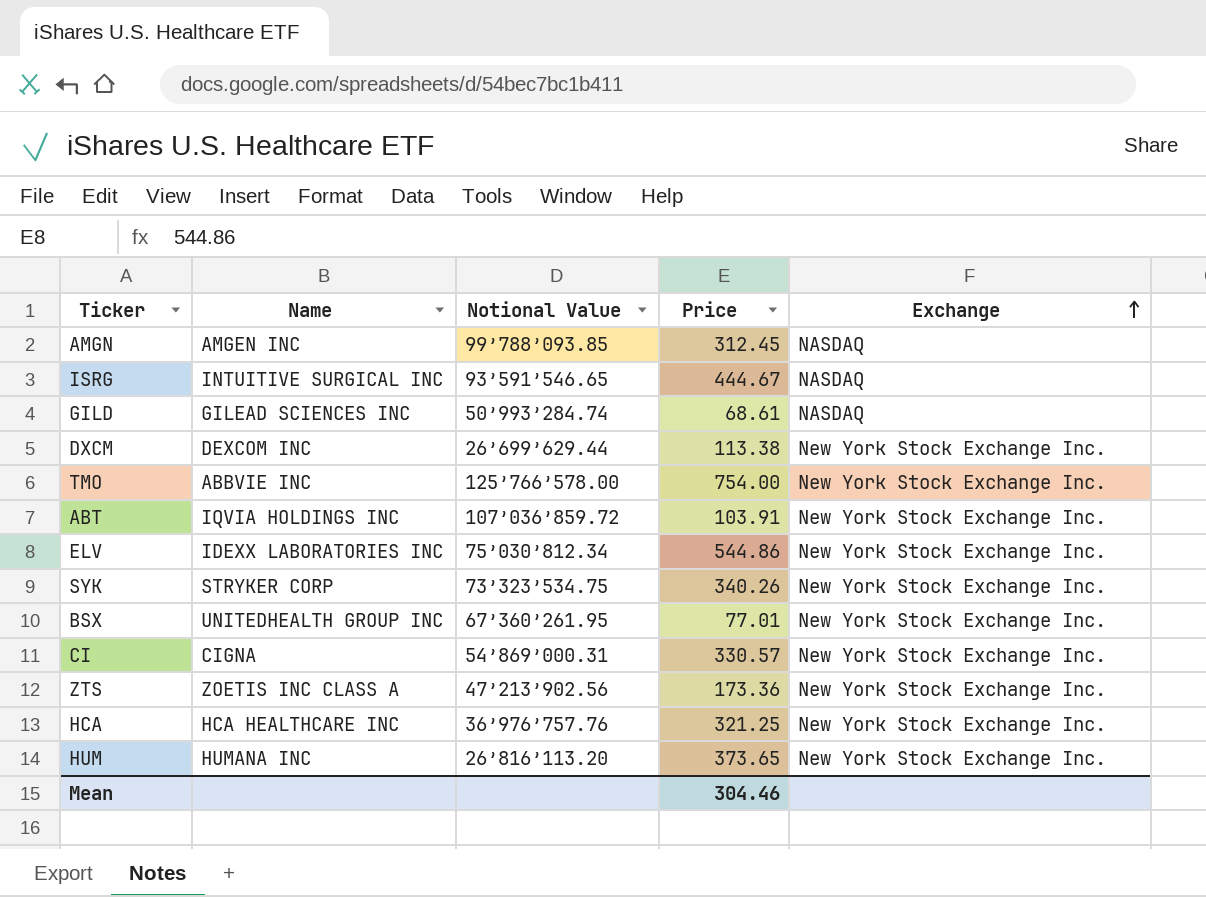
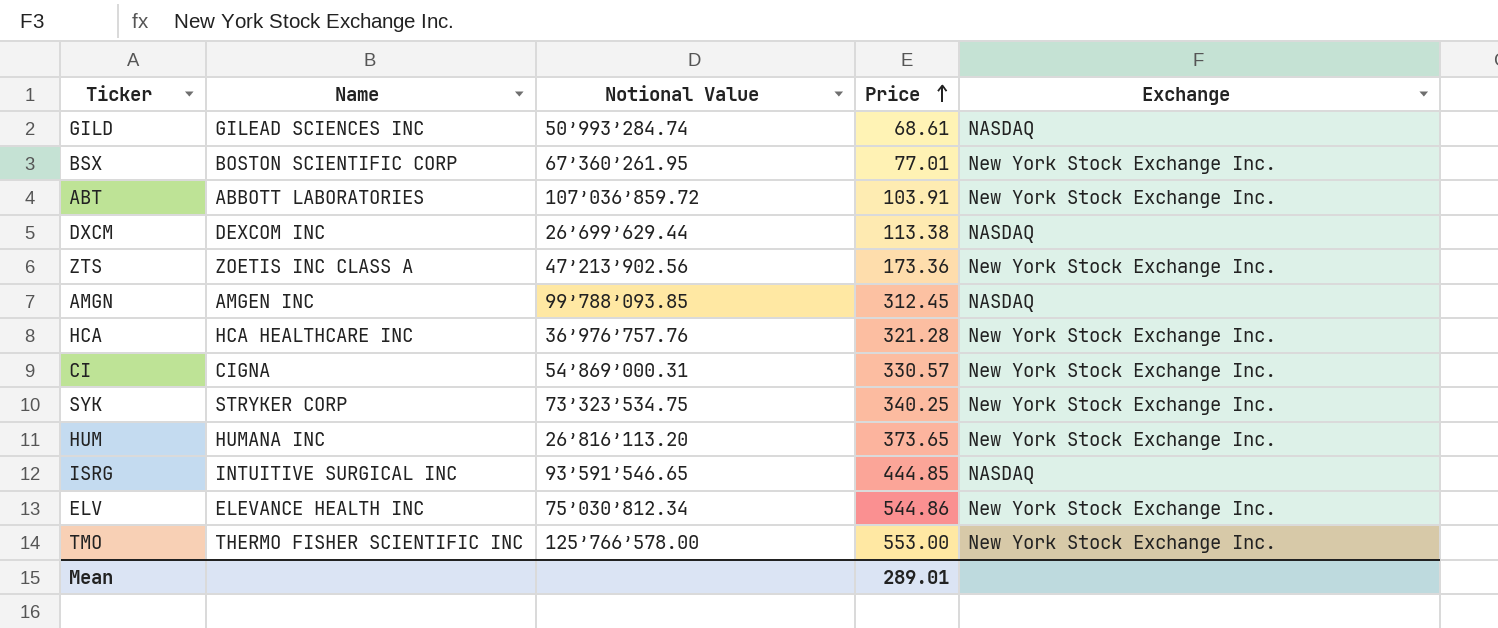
row order: Exchange ascending -> Price ascending
BSX | Name: UNITEDHEALTH GROUP INC -> BOSTON SCIENTIFIC CORP
ABT | Name: IQVIA HOLDINGS INC -> ABBOTT LABORATORIES
DXCM | Exchange: New York Stock Exchange Inc. -> NASDAQ
HCA | Price: 321.25 -> 321.28
SYK | Price: 340.26 -> 340.25
ISRG | Price: 444.67 -> 444.85
ELV | Name: IDEXX LABORATORIES INC -> ELEVANCE HEALTH INC
TMO | Name: ABBVIE INC -> THERMO FISHER SCIENTIFIC INC
TMO | Price: 754.00 -> 553.00
Mean | Price: 304.46 -> 289.01

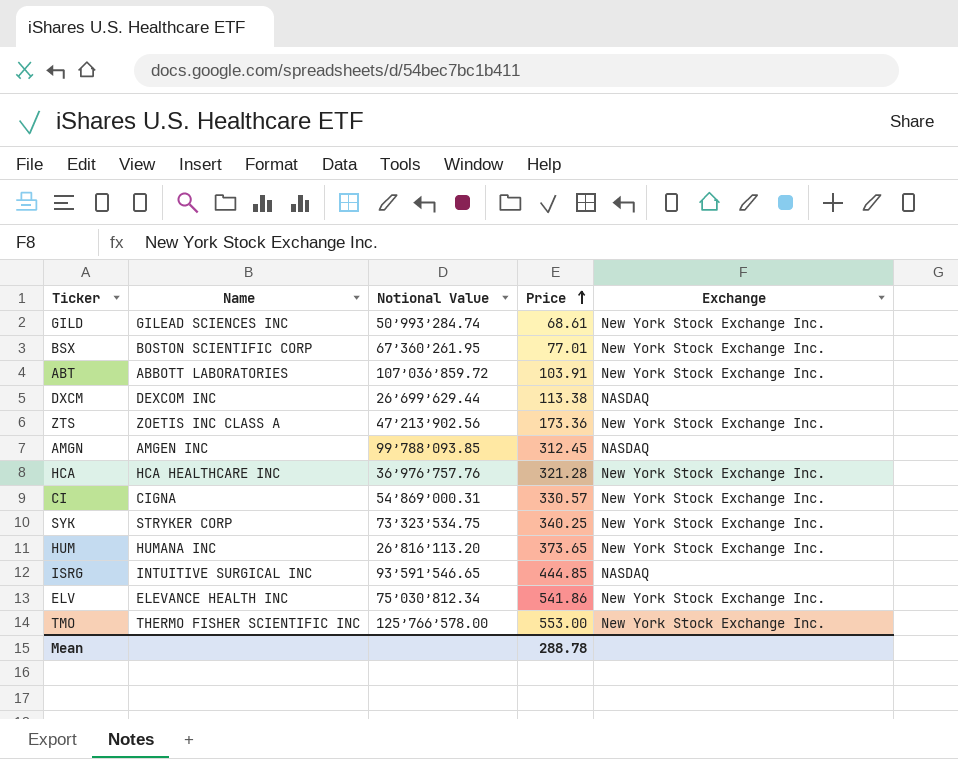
GILD | Exchange: NASDAQ -> New York Stock Exchange Inc.
ELV | Price: 544.86 -> 541.86
Mean | Price: 289.01 -> 288.78

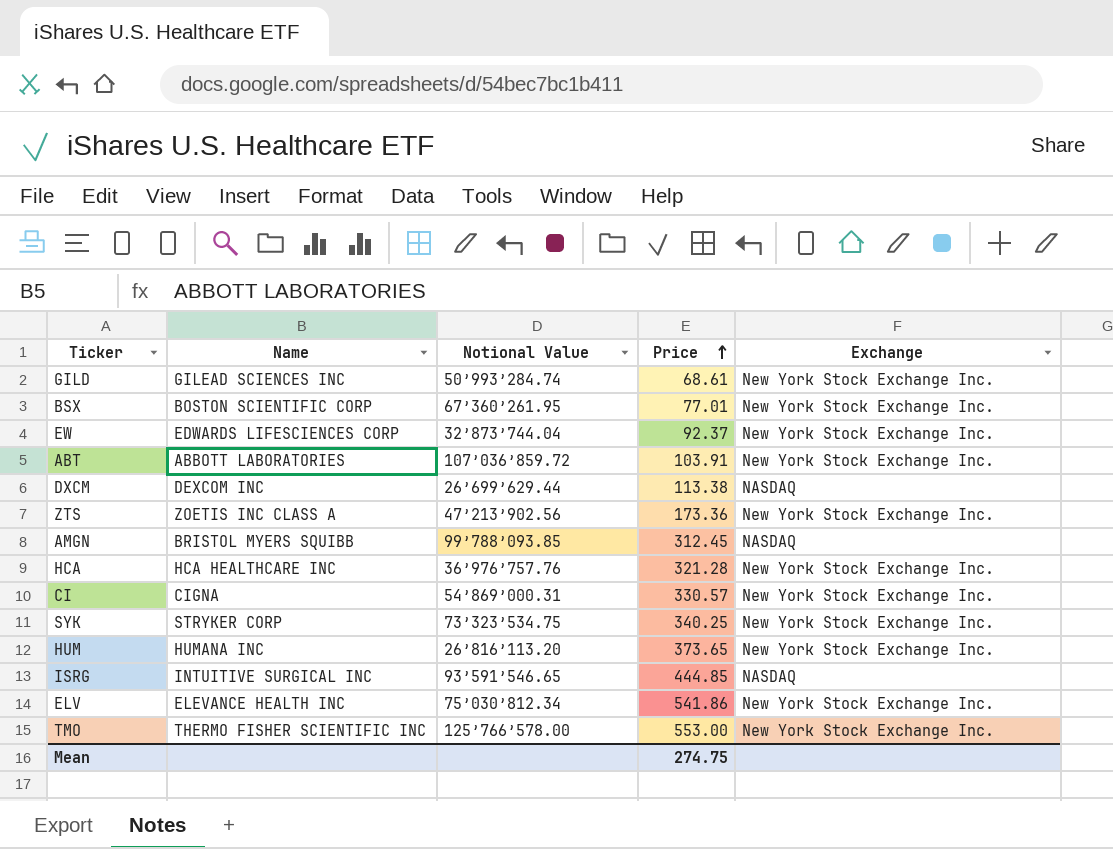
row EW: none -> EDWARDS LIFESCIENCES CORP | 32’873’744.04 | 92.37 | New York Stock Exchange Inc.
AMGN | Name: AMGEN INC -> BRISTOL MYERS SQUIBB
Mean | Price: 288.78 -> 274.75

